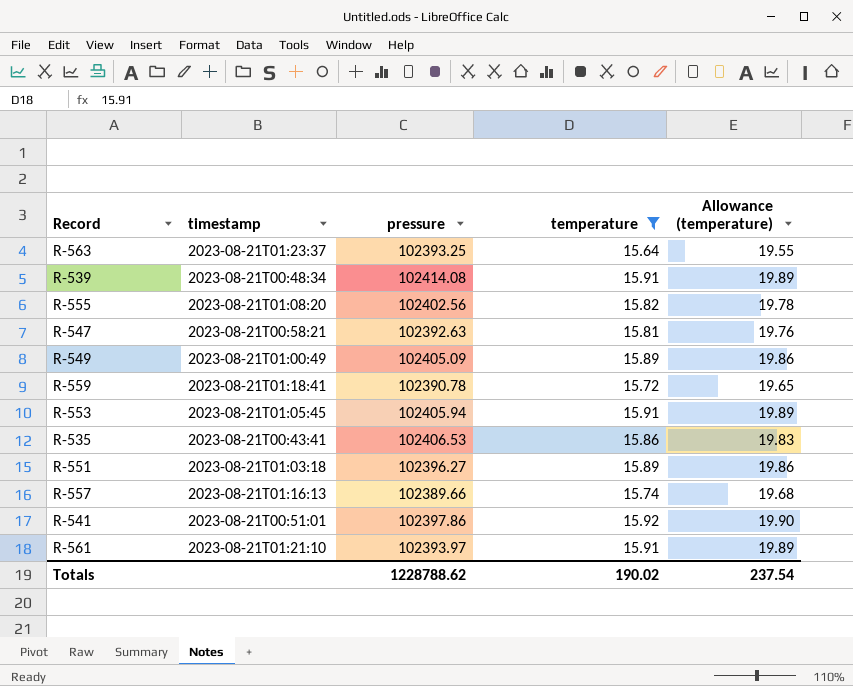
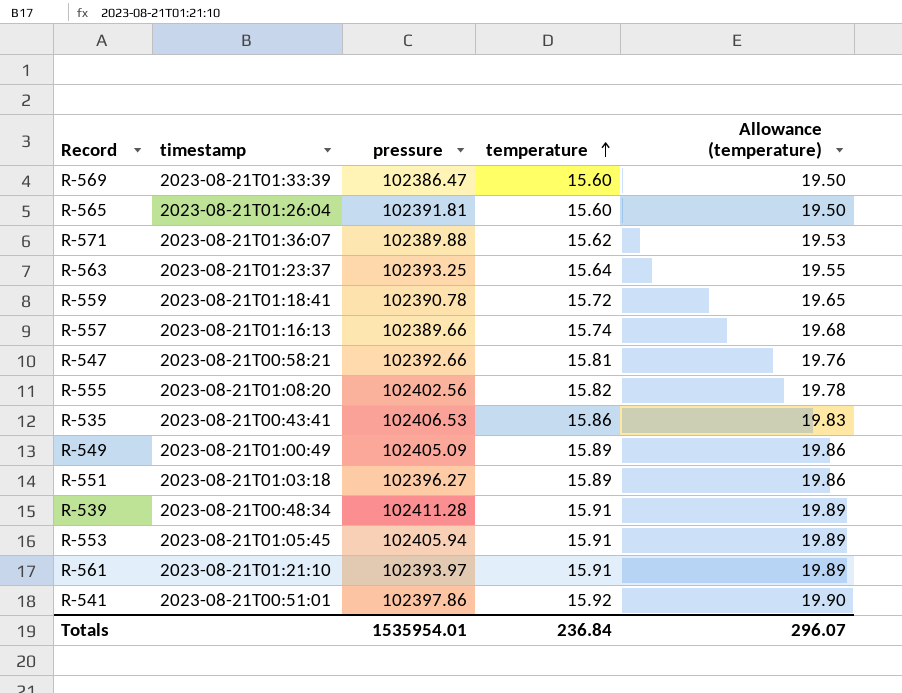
filter: temperature >= 15.64 -> none
row order: none -> temperature ascending
R-547 | pressure: 102392.63 -> 102392.66
R-539 | pressure: 102414.08 -> 102411.28
Totals | pressure: 1228788.62 -> 1535954.01
Totals | temperature: 190.02 -> 236.84
Totals | Allowance (temperature): 237.54 -> 296.07

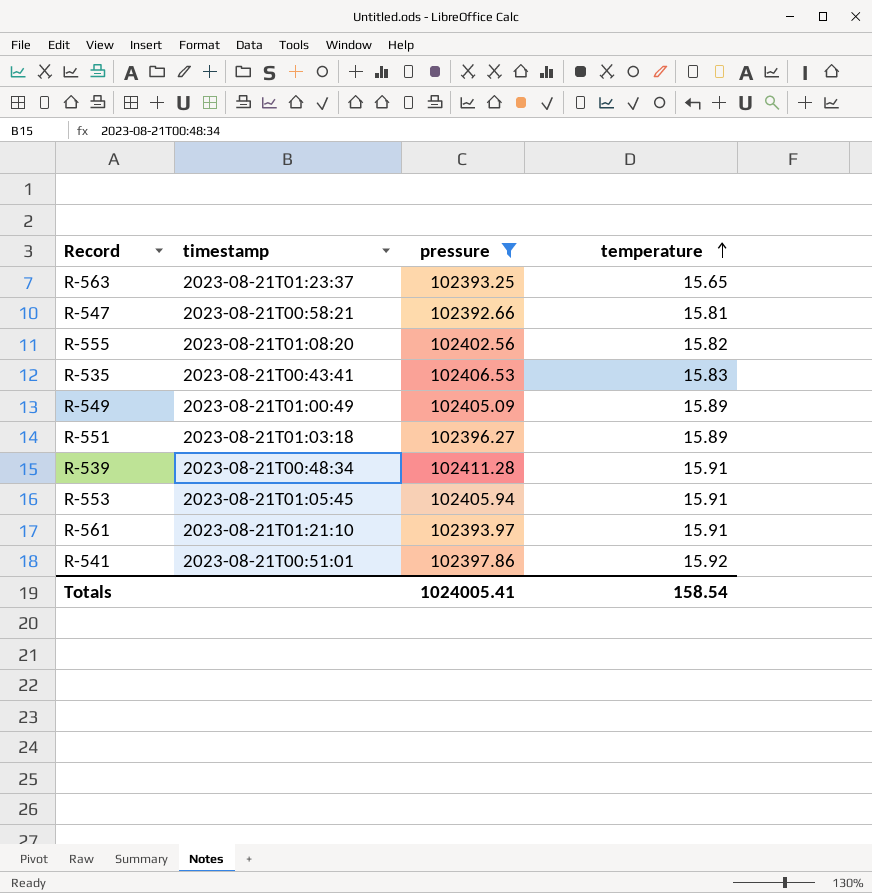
filter: none -> pressure >= 102392.66
column Allowance (temperature) | formula: [temperature] * 1.25 -> none
R-563 | temperature: 15.64 -> 15.65
R-535 | temperature: 15.86 -> 15.83
Totals | pressure: 1535954.01 -> 1024005.41
Totals | temperature: 236.84 -> 158.54

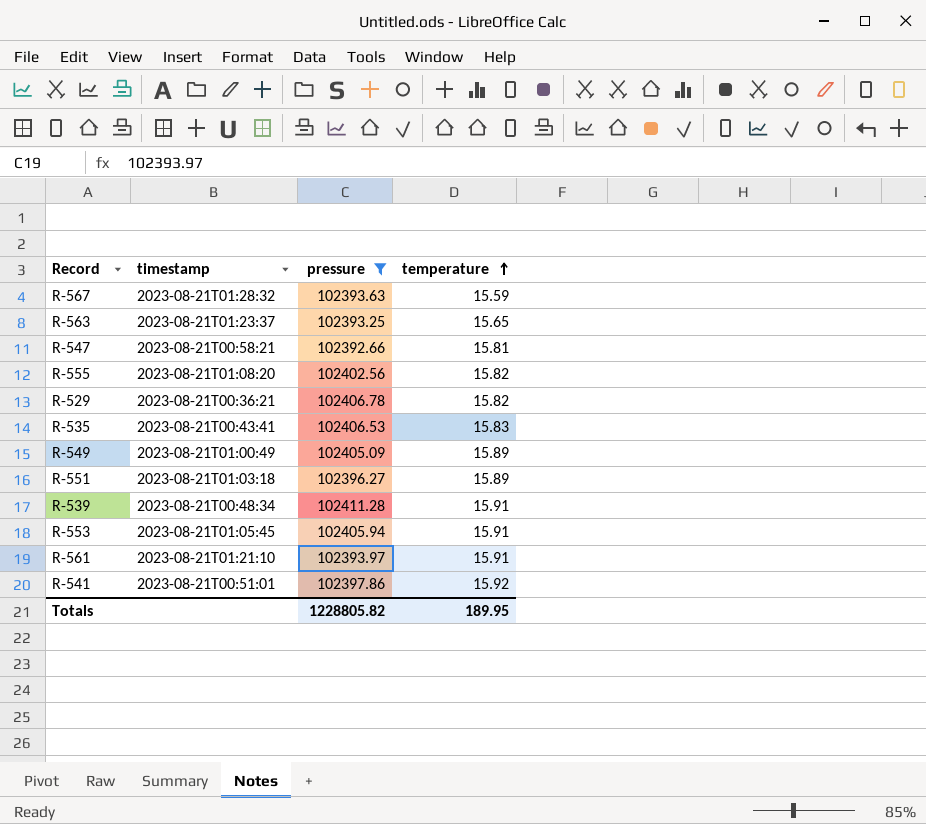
row R-567: none -> 2023-08-21T01:28:32 | 102393.63 | 15.59
row R-529: none -> 2023-08-21T00:36:21 | 102406.78 | 15.82
Totals | pressure: 1024005.41 -> 1228805.82
Totals | temperature: 158.54 -> 189.95

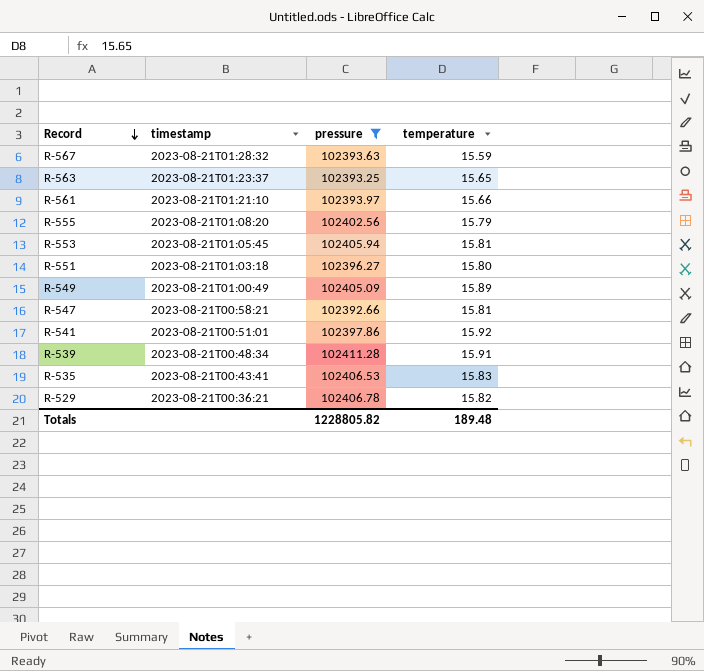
row order: temperature ascending -> Record descending
R-561 | temperature: 15.91 -> 15.66
R-555 | temperature: 15.82 -> 15.79
R-553 | temperature: 15.91 -> 15.81
R-551 | temperature: 15.89 -> 15.80
Totals | temperature: 189.95 -> 189.48

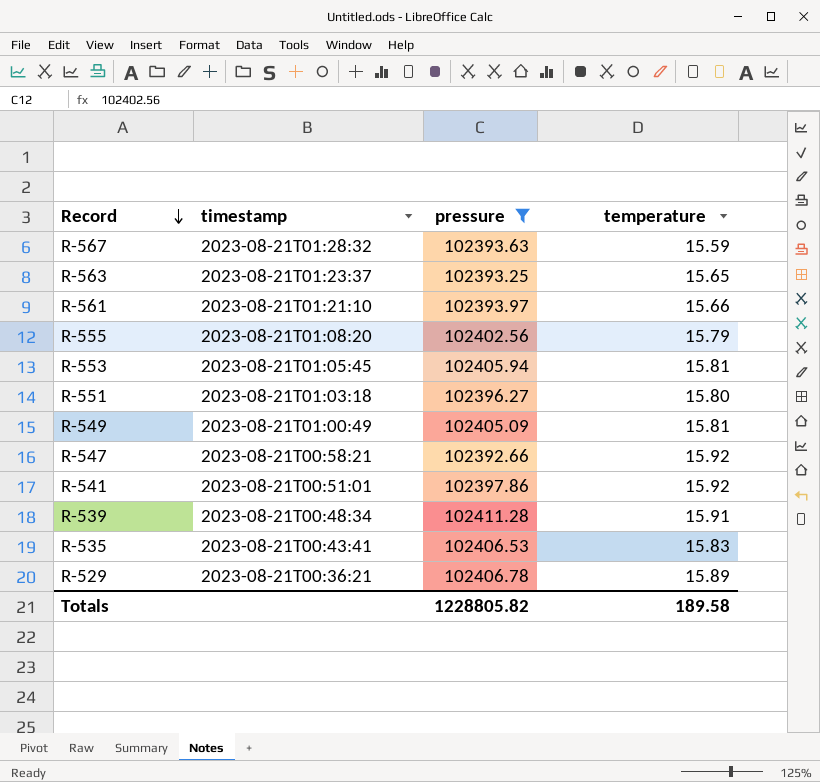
R-549 | temperature: 15.89 -> 15.81
R-547 | temperature: 15.81 -> 15.92
R-529 | temperature: 15.82 -> 15.89
Totals | temperature: 189.48 -> 189.58

